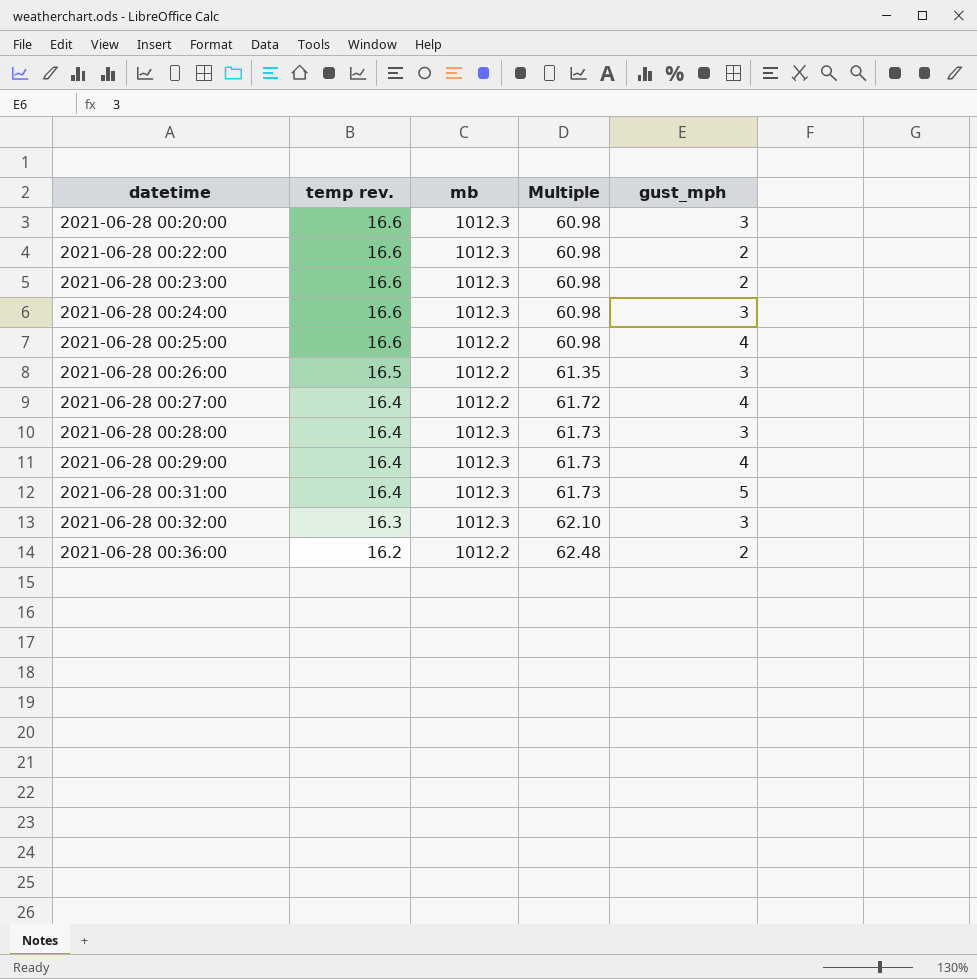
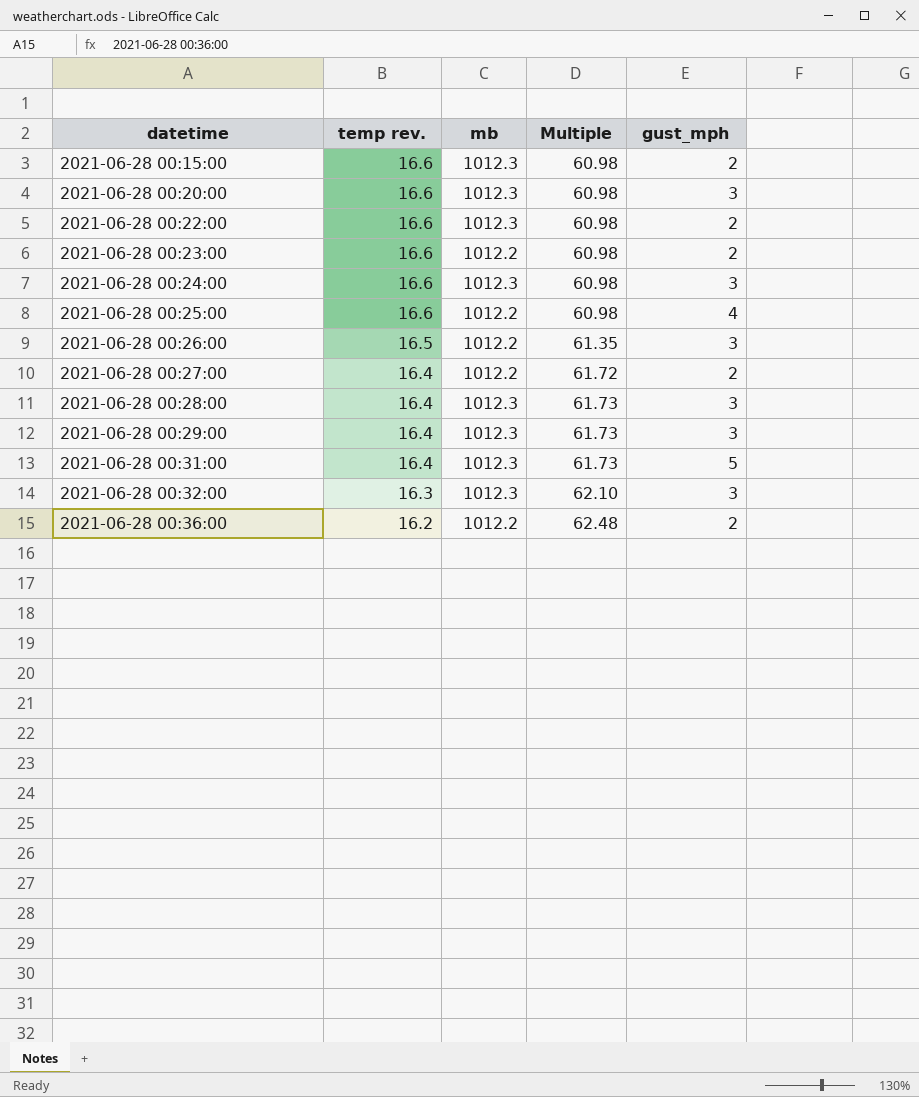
row 2021-06-28 00:15:00: none -> 16.6 | 1012.3 | 60.98 | 2
2021-06-28 00:23:00 | mb: 1012.3 -> 1012.2
2021-06-28 00:27:00 | gust_mph: 4 -> 2
2021-06-28 00:29:00 | gust_mph: 4 -> 3

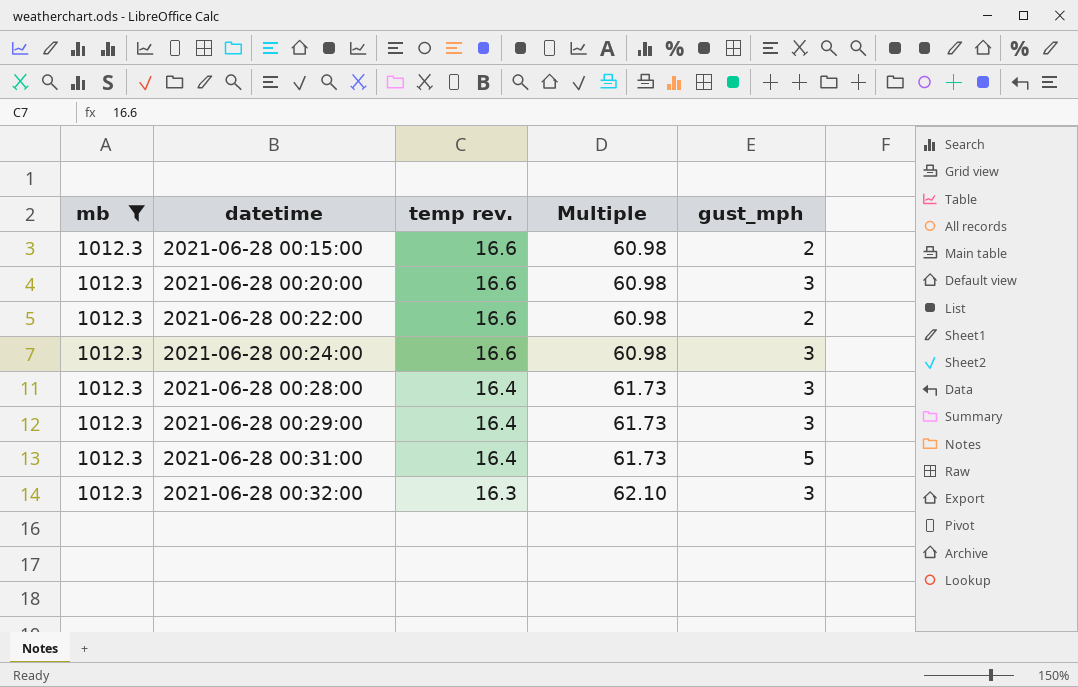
filter: none -> mb = 1012.3
column mb | position: 3 -> 1

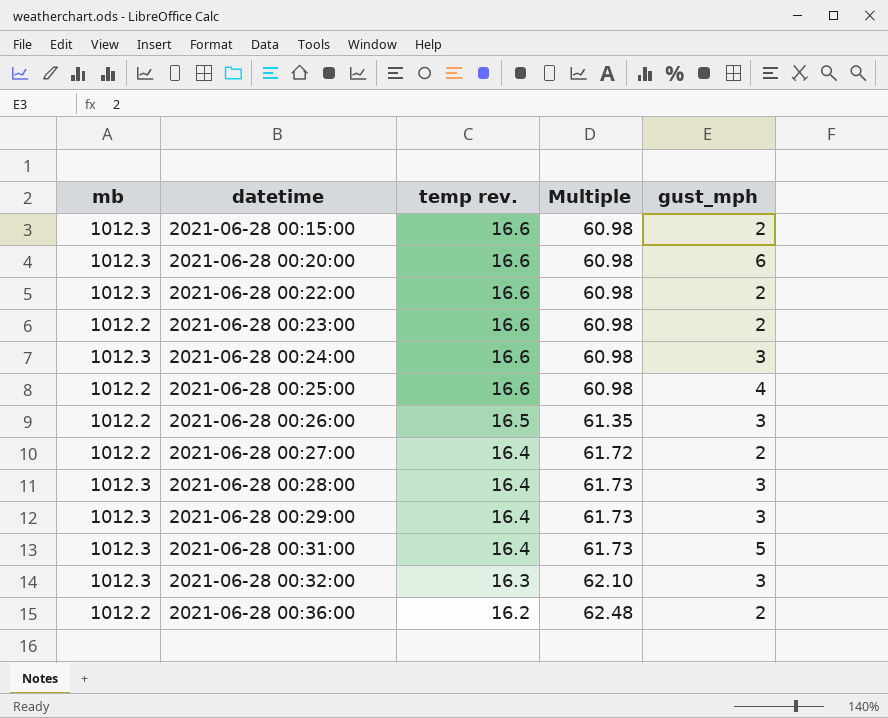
filter: mb = 1012.3 -> none
2021-06-28 00:20:00 | gust_mph: 3 -> 6

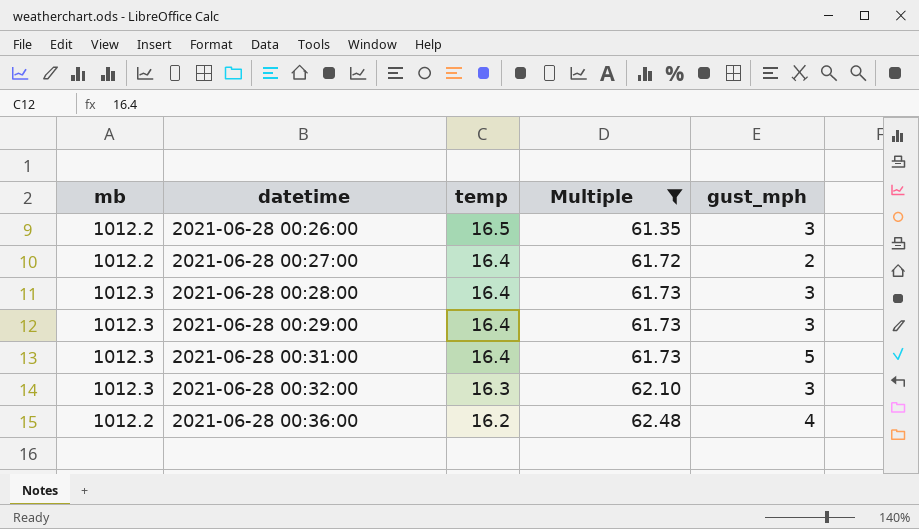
filter: none -> Multiple != 60.98
column name: temp rev. -> temp
2021-06-28 00:36:00 | gust_mph: 2 -> 4

